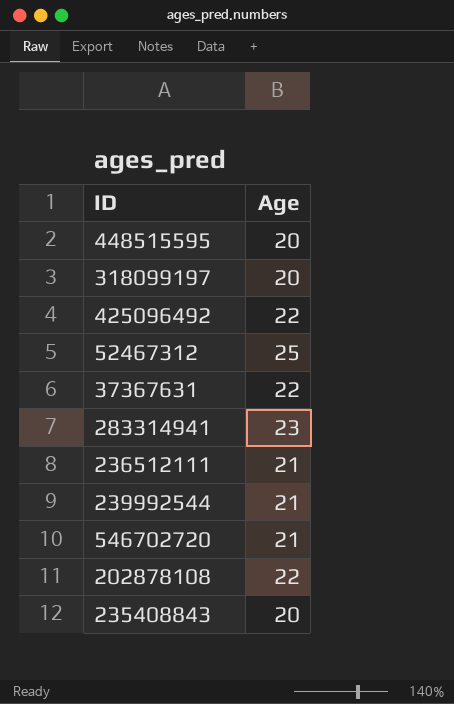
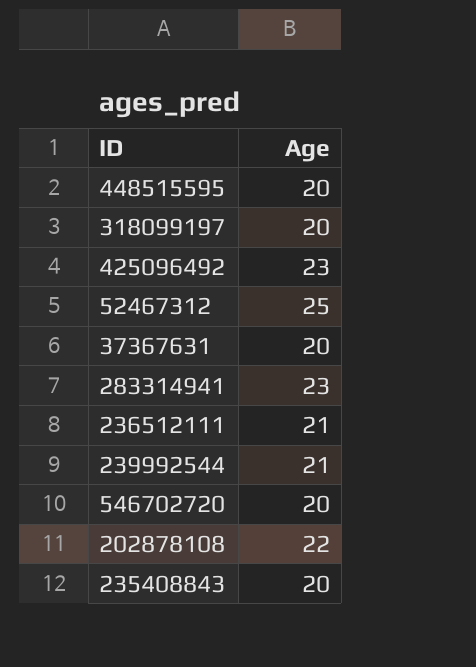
425096492 | Age: 22 -> 23
37367631 | Age: 22 -> 20
546702720 | Age: 21 -> 20

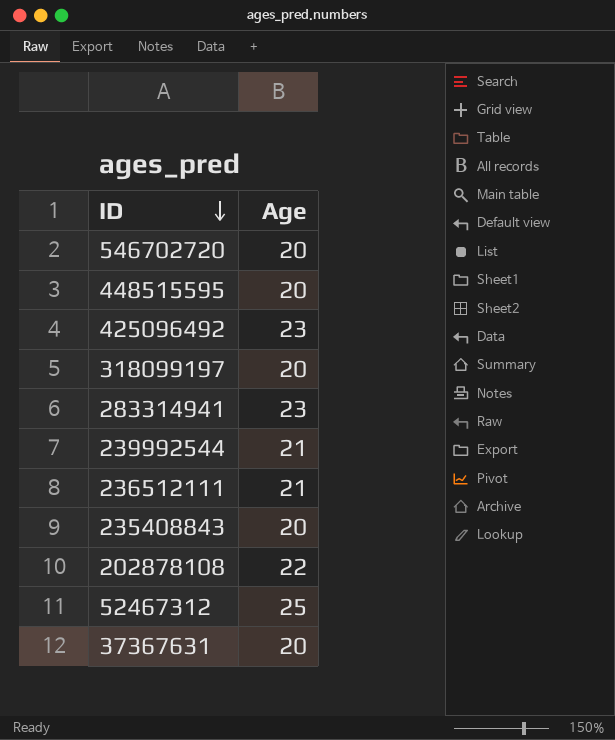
row order: none -> ID descending

